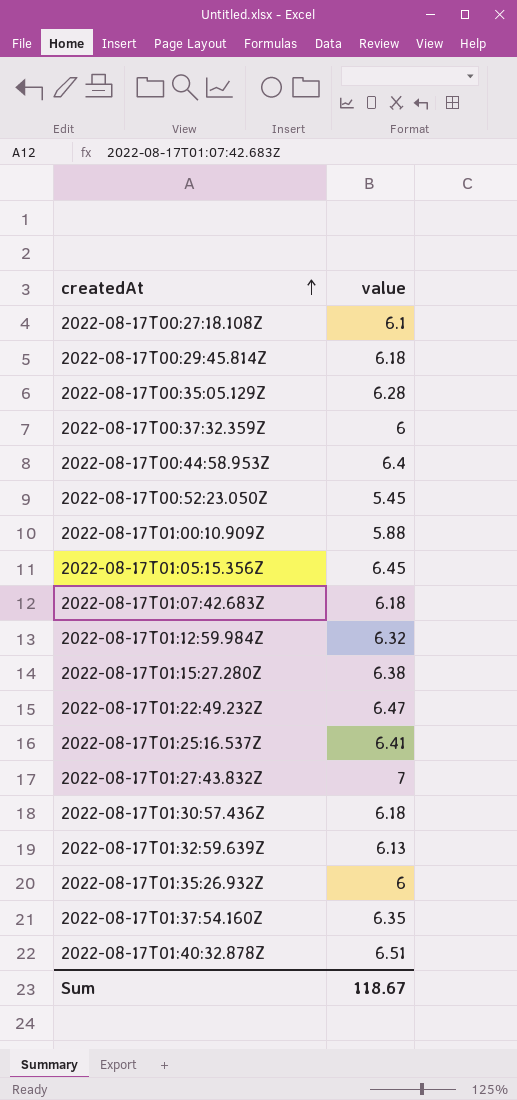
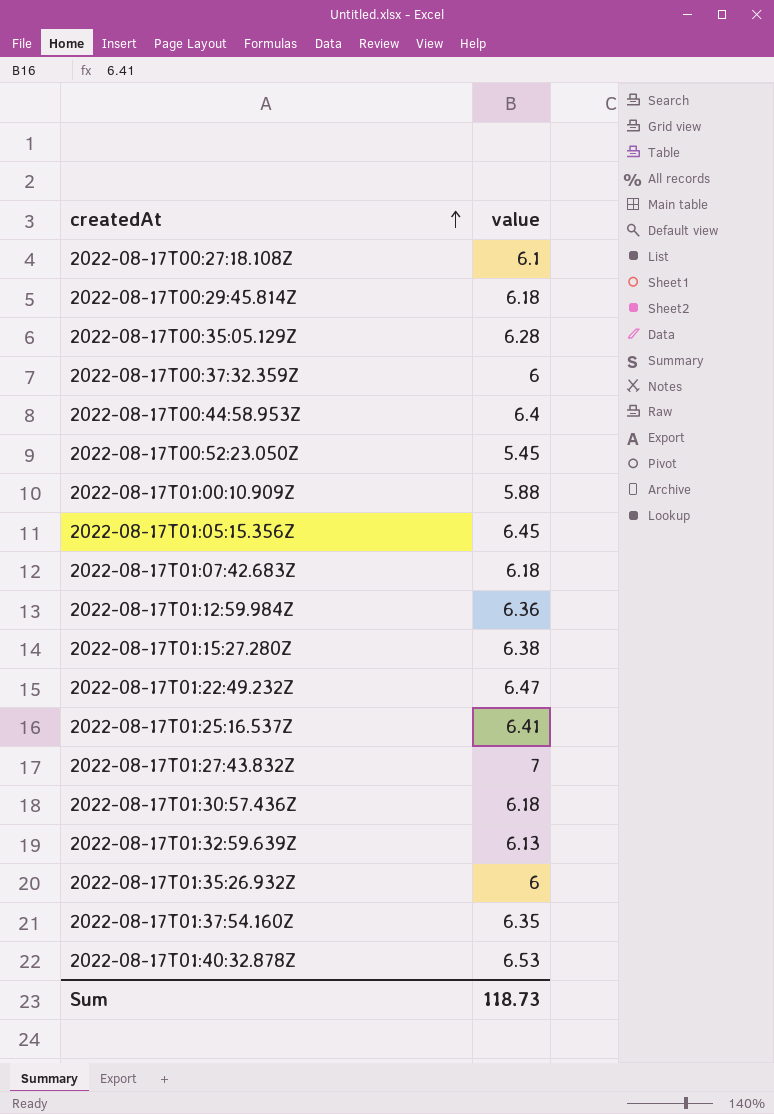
2022-08-17T01:12:59.984Z | value: 6.32 -> 6.36
2022-08-17T01:40:32.878Z | value: 6.51 -> 6.53
Sum | value: 118.67 -> 118.73

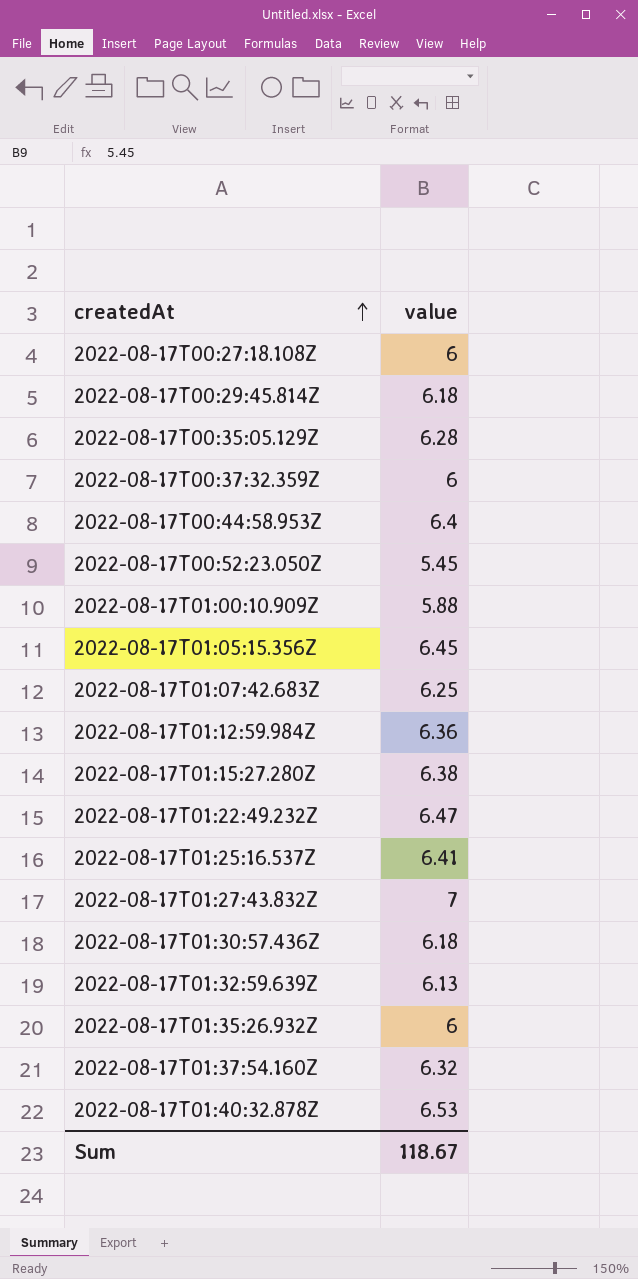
2022-08-17T00:27:18.108Z | value: 6.1 -> 6
2022-08-17T01:07:42.683Z | value: 6.18 -> 6.25
2022-08-17T01:37:54.160Z | value: 6.35 -> 6.32
Sum | value: 118.73 -> 118.67

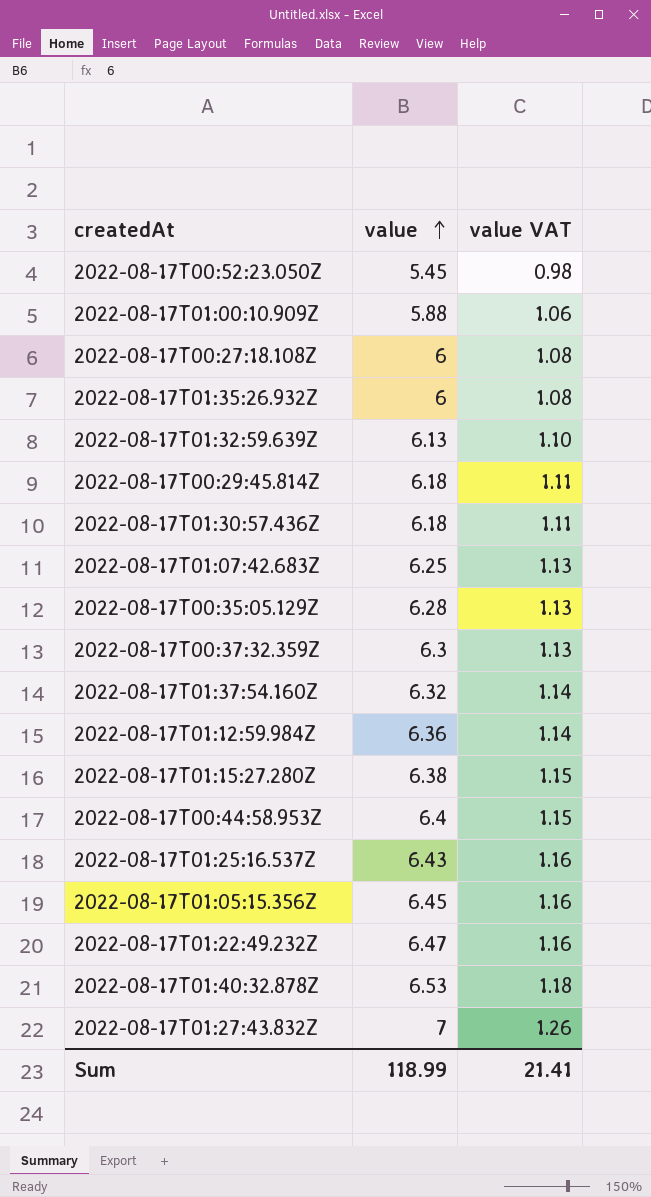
row order: createdAt ascending -> value ascending
column value VAT | formula: none -> [value] * 0.18
2022-08-17T00:37:32.359Z | value: 6 -> 6.3
2022-08-17T01:25:16.537Z | value: 6.41 -> 6.43
Sum | value: 118.67 -> 118.99

